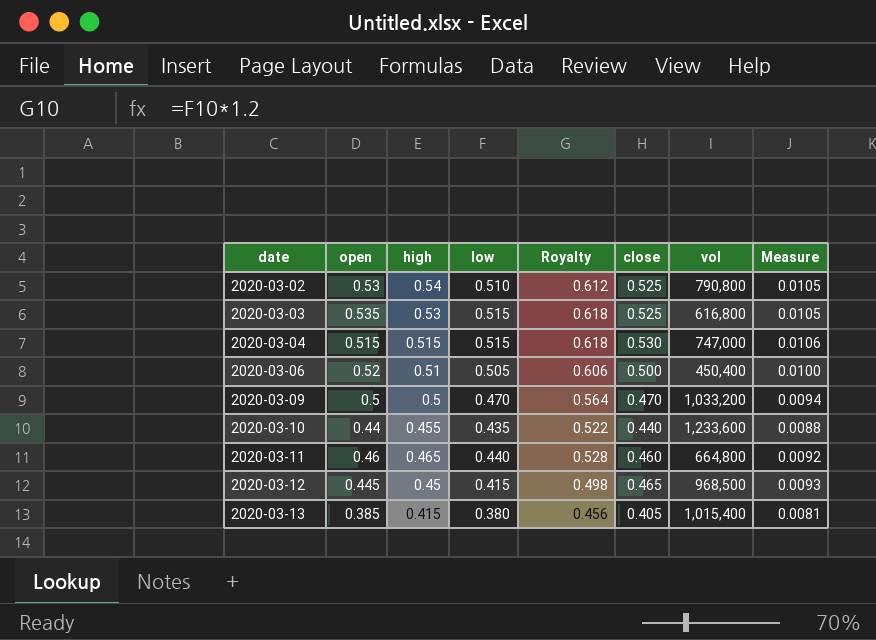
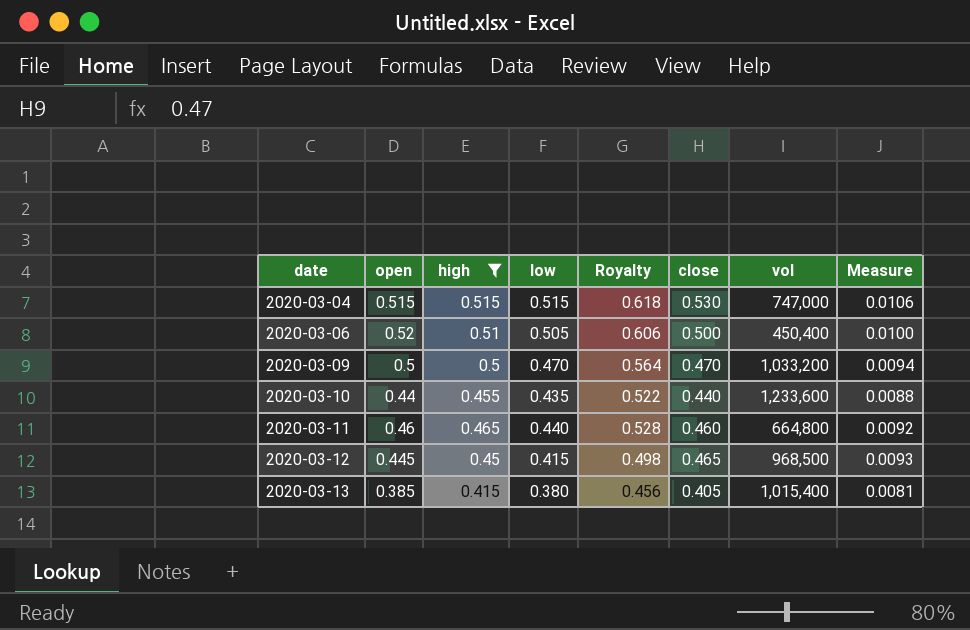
filter: none -> high <= 0.515

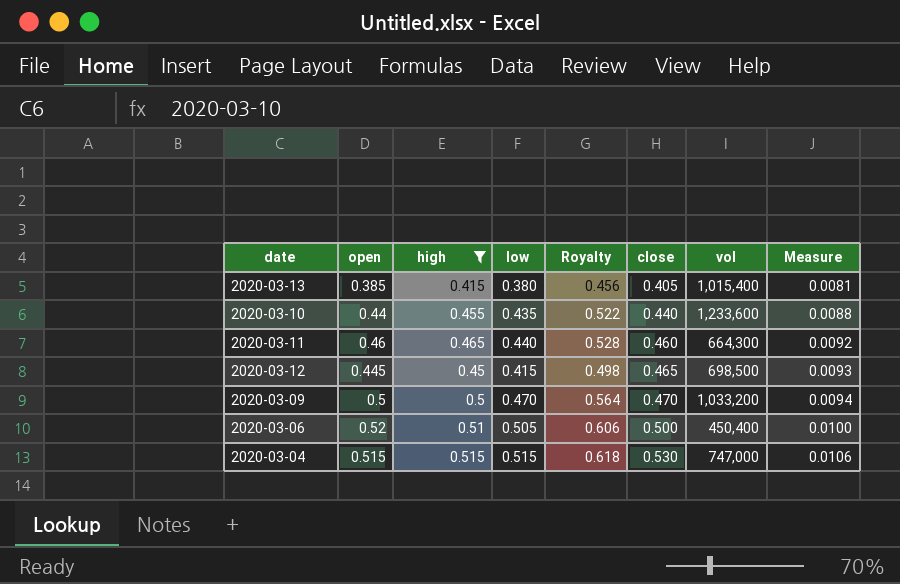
row order: date ascending -> close ascending
2020-03-11 | vol: 664,800 -> 664,300
2020-03-12 | vol: 968,500 -> 698,500

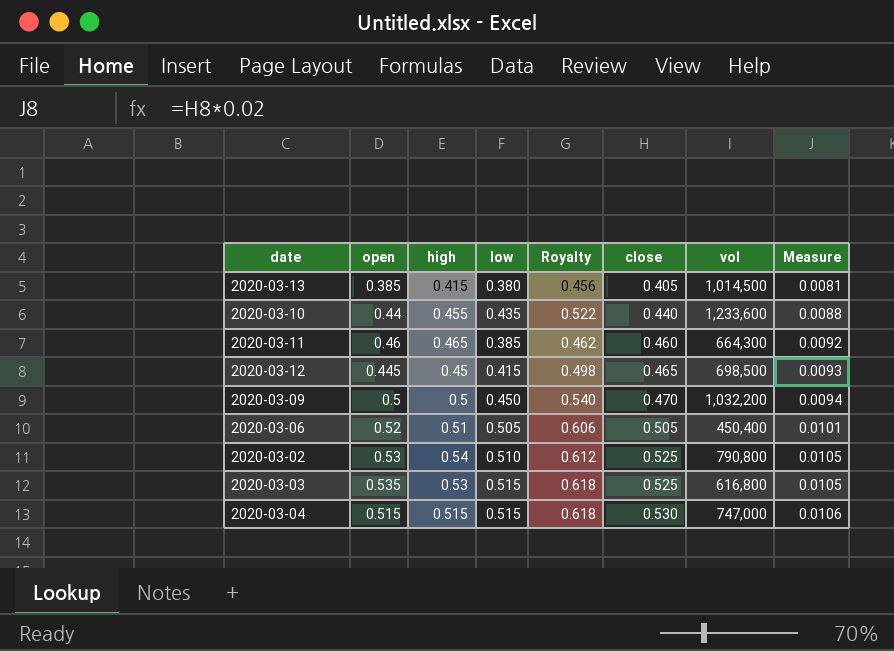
filter: high <= 0.515 -> none
2020-03-13 | vol: 1,015,400 -> 1,014,500
2020-03-11 | low: 0.440 -> 0.385
2020-03-11 | Royalty: 0.528 -> 0.462
2020-03-09 | low: 0.470 -> 0.450
2020-03-09 | Royalty: 0.564 -> 0.540
2020-03-09 | vol: 1,033,200 -> 1,032,200
2020-03-06 | close: 0.500 -> 0.505
2020-03-06 | Measure: 0.0100 -> 0.0101

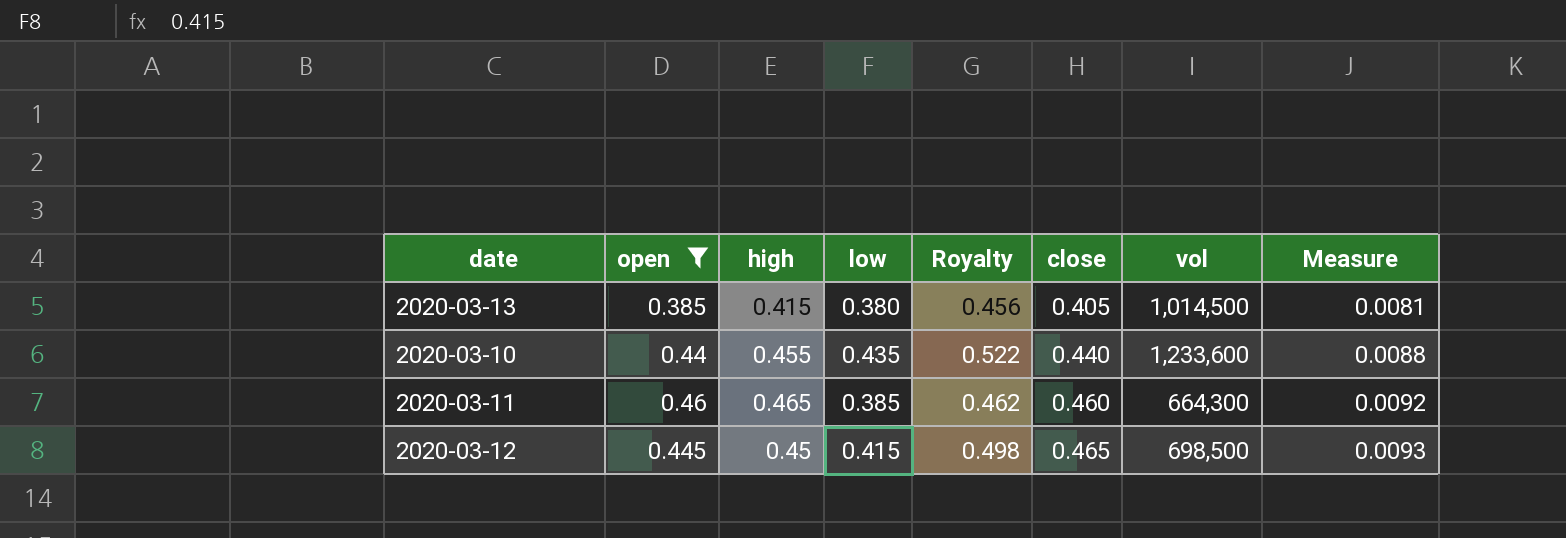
filter: none -> open <= 0.46

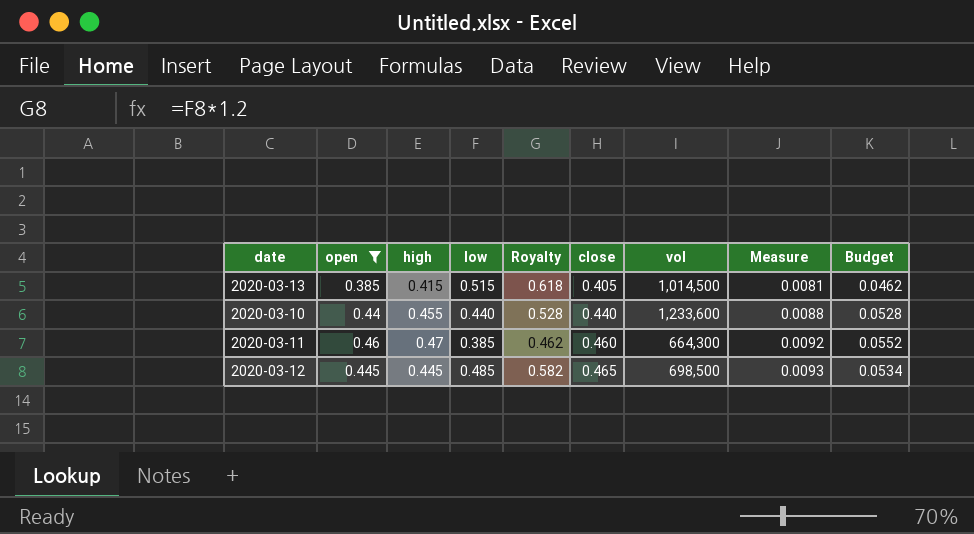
column Budget | formula: none -> [open] * 0.12
2020-03-13 | low: 0.380 -> 0.515
2020-03-13 | Royalty: 0.456 -> 0.618
2020-03-10 | low: 0.435 -> 0.440
2020-03-10 | Royalty: 0.522 -> 0.528
2020-03-11 | high: 0.465 -> 0.47
2020-03-12 | high: 0.45 -> 0.445
2020-03-12 | low: 0.415 -> 0.485
2020-03-12 | Royalty: 0.498 -> 0.582

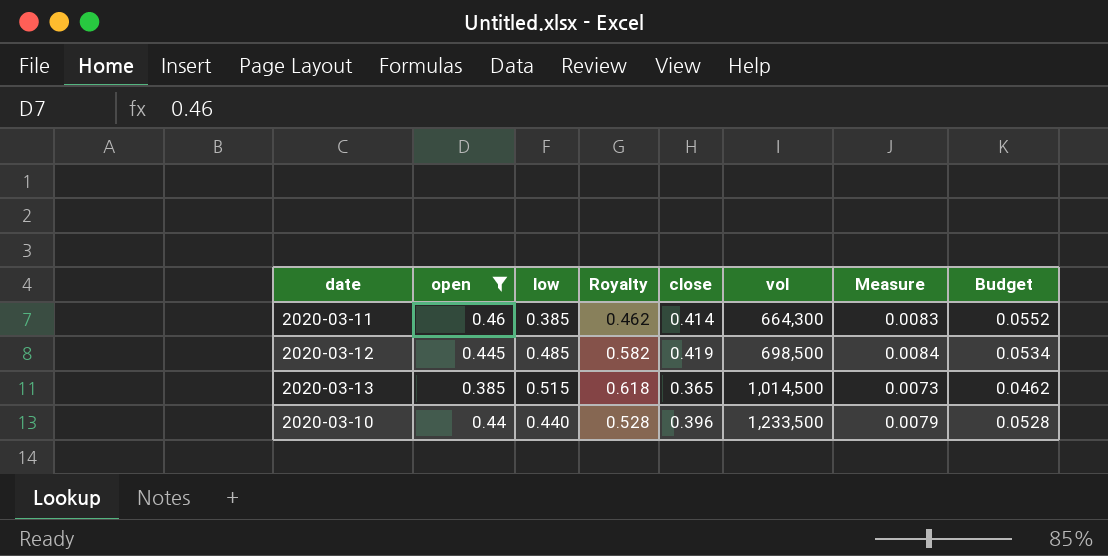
row order: close ascending -> vol ascending
column high | position: 3 -> none
2020-03-11 | close: 0.460 -> 0.414
2020-03-11 | Measure: 0.0092 -> 0.0083
2020-03-12 | close: 0.465 -> 0.419
2020-03-12 | Measure: 0.0093 -> 0.0084
2020-03-13 | close: 0.405 -> 0.365
2020-03-13 | Measure: 0.0081 -> 0.0073
2020-03-10 | close: 0.440 -> 0.396
2020-03-10 | vol: 1,233,600 -> 1,233,500
2020-03-10 | Measure: 0.0088 -> 0.0079

